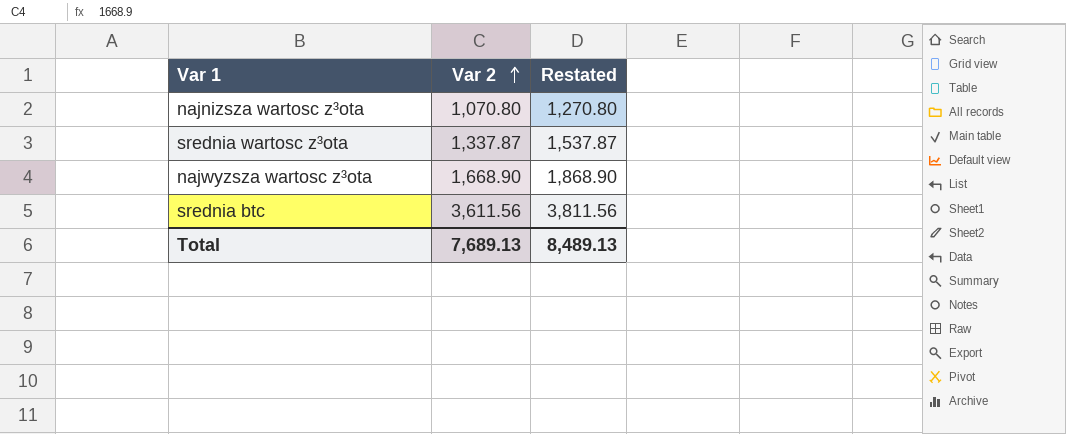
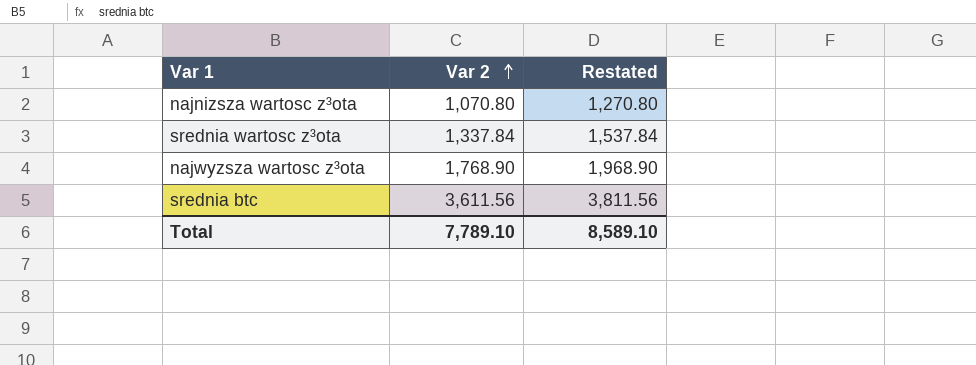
srednia wartosc z³ota | Var 2: 1,337.87 -> 1,337.84
srednia wartosc z³ota | Restated: 1,537.87 -> 1,537.84
najwyzsza wartosc z³ota | Var 2: 1,668.90 -> 1,768.90
najwyzsza wartosc z³ota | Restated: 1,868.90 -> 1,968.90
Total | Var 2: 7,689.13 -> 7,789.10
Total | Restated: 8,489.13 -> 8,589.10

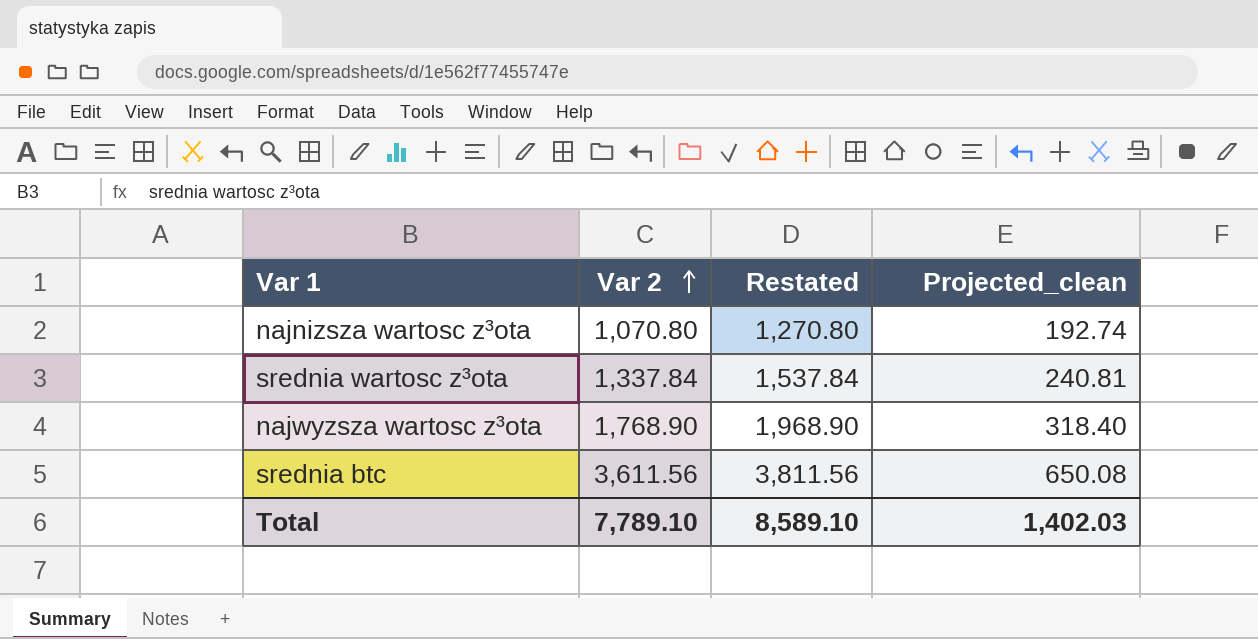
column Projected_clean | formula: none -> [Var 2] * 0.18

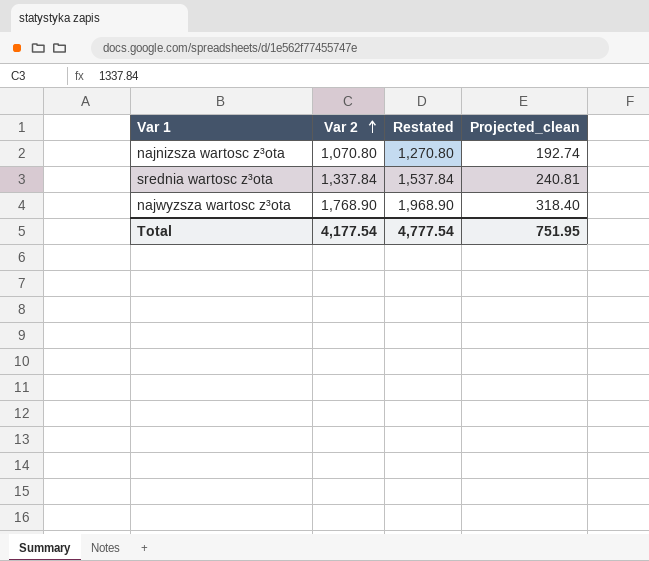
row srednia btc: 3,611.56 | 3,811.56 | 650.08 -> none
Total | Var 2: 7,789.10 -> 4,177.54
Total | Restated: 8,589.10 -> 4,777.54
Total | Projected_clean: 1,402.03 -> 751.95

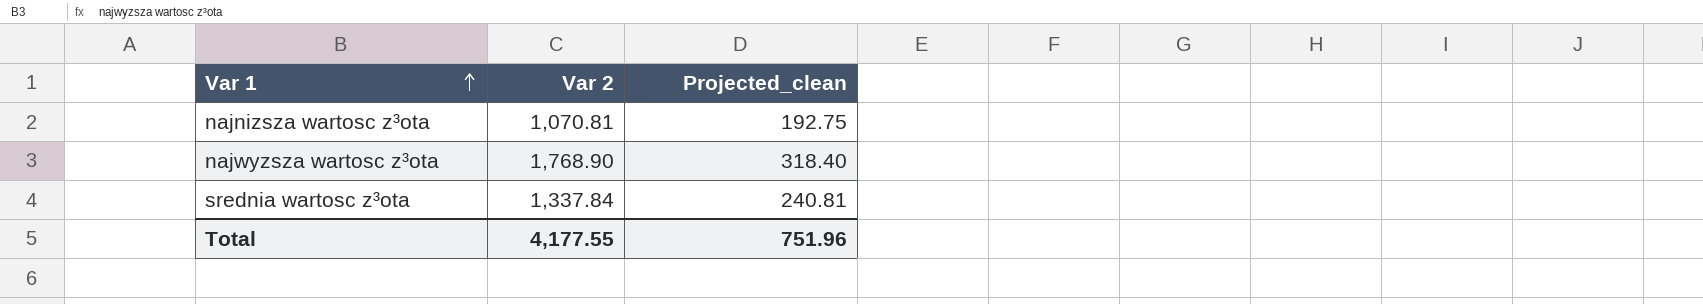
row order: Var 2 ascending -> Var 1 ascending
column Restated | formula: [Var 2] + 200 -> none
najnizsza wartosc z³ota | Var 2: 1,070.80 -> 1,070.81
najnizsza wartosc z³ota | Projected_clean: 192.74 -> 192.75
Total | Var 2: 4,177.54 -> 4,177.55
Total | Projected_clean: 751.95 -> 751.96

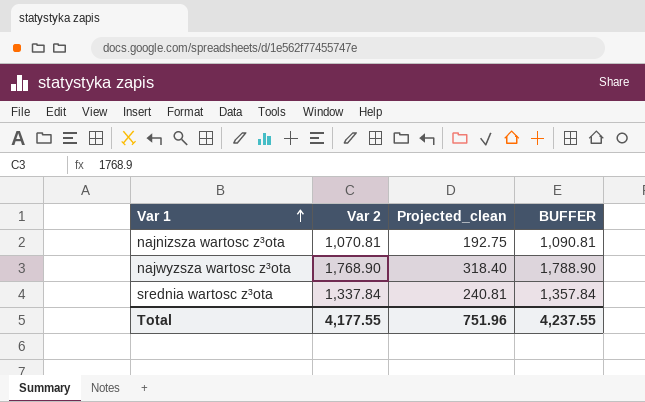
column BUFFER | formula: none -> [Var 2] + 20

